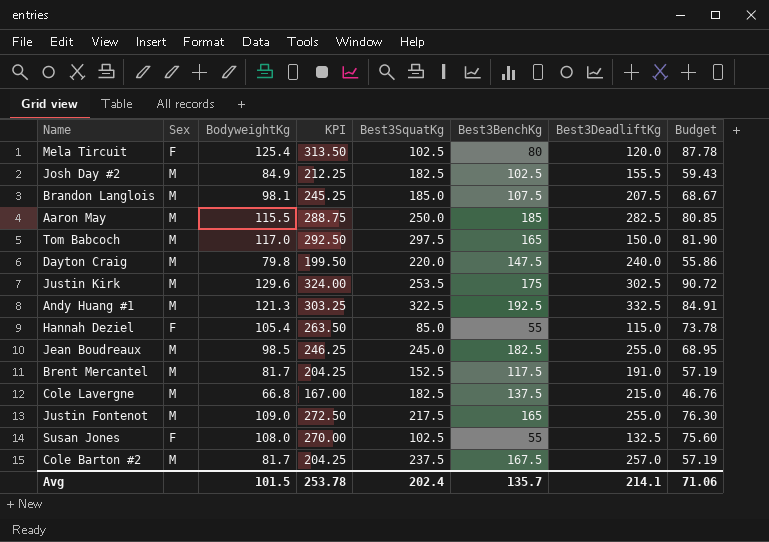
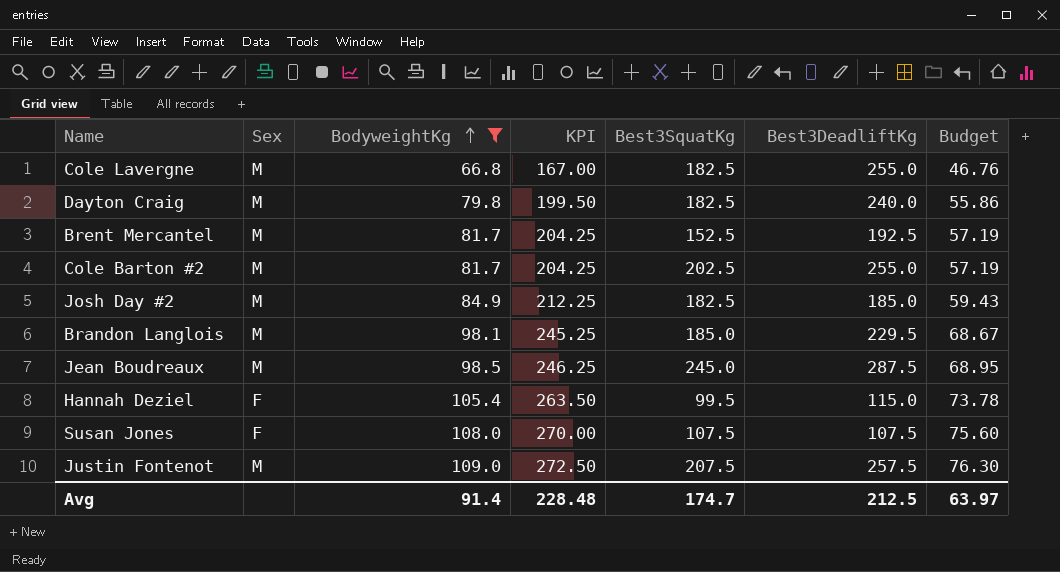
filter: none -> BodyweightKg <= 109.0
row order: none -> BodyweightKg ascending
column Best3BenchKg | position: 6 -> none
Cole Lavergne | Best3DeadliftKg: 215.0 -> 255.0
Dayton Craig | Best3SquatKg: 220.0 -> 182.5
Brent Mercantel | Best3DeadliftKg: 191.0 -> 192.5
Cole Barton #2 | Best3SquatKg: 237.5 -> 202.5
Cole Barton #2 | Best3DeadliftKg: 257.0 -> 255.0
Josh Day #2 | Best3DeadliftKg: 155.5 -> 185.0
Brandon Langlois | Best3DeadliftKg: 207.5 -> 229.5
Jean Boudreaux | Best3DeadliftKg: 255.0 -> 287.5
Hannah Deziel | Best3SquatKg: 85.0 -> 99.5
Susan Jones | Best3SquatKg: 102.5 -> 107.5
Susan Jones | Best3DeadliftKg: 132.5 -> 107.5
Justin Fontenot | Best3SquatKg: 217.5 -> 207.5
Justin Fontenot | Best3DeadliftKg: 255.0 -> 257.5
Avg | BodyweightKg: 101.5 -> 91.4
Avg | KPI: 253.78 -> 228.48
Avg | Best3SquatKg: 202.4 -> 174.7
Avg | Best3DeadliftKg: 214.1 -> 212.5
Avg | Budget: 71.06 -> 63.97

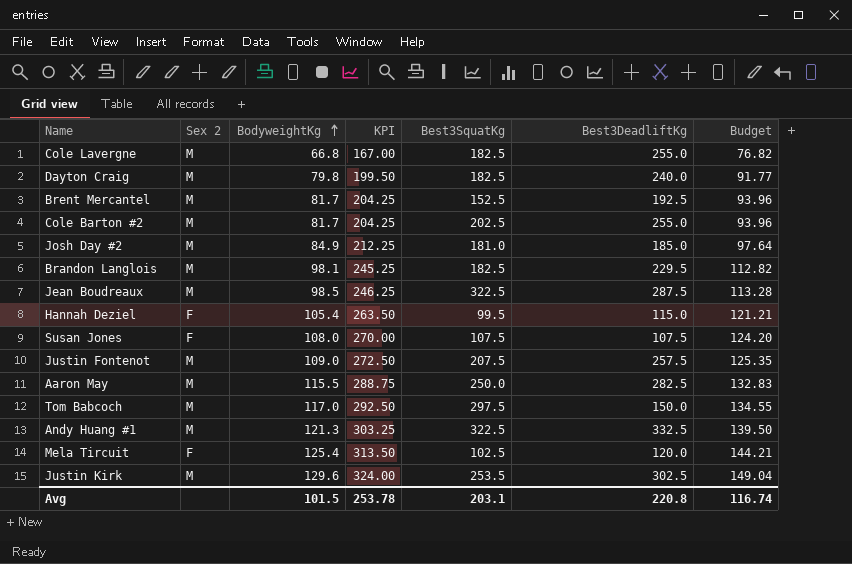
filter: BodyweightKg <= 109.0 -> none
column name: Sex -> Sex 2
column Budget | formula: [BodyweightKg] * 0.7 -> [BodyweightKg] * 1.15
Josh Day #2 | Best3SquatKg: 182.5 -> 181.0
Brandon Langlois | Best3SquatKg: 185.0 -> 182.5
Jean Boudreaux | Best3SquatKg: 245.0 -> 322.5
Avg | BodyweightKg: 91.4 -> 101.5
Avg | KPI: 228.48 -> 253.78
Avg | Best3SquatKg: 174.7 -> 203.1
Avg | Best3DeadliftKg: 212.5 -> 220.8
Avg | Budget: 63.97 -> 116.74

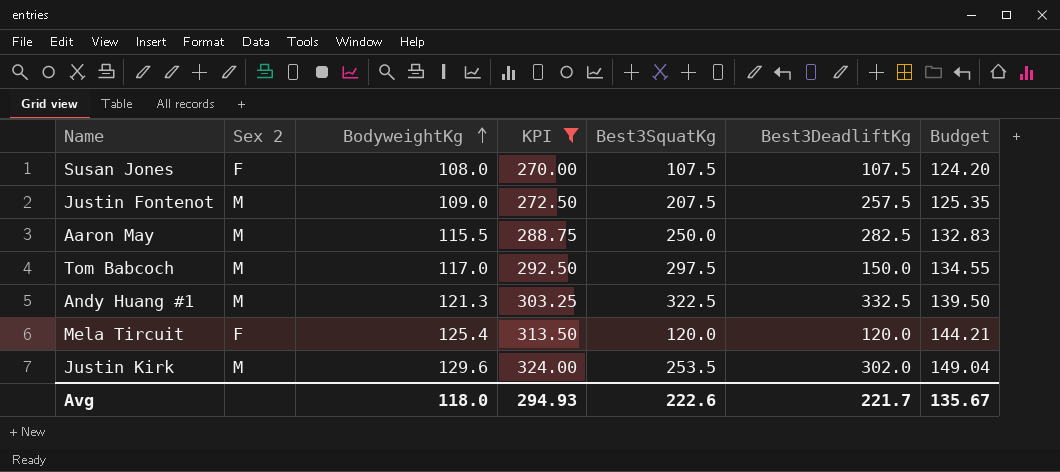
filter: none -> KPI >= 270.00
Mela Tircuit | Best3SquatKg: 102.5 -> 120.0
Justin Kirk | Best3DeadliftKg: 302.5 -> 302.0
Avg | BodyweightKg: 101.5 -> 118.0
Avg | KPI: 253.78 -> 294.93
Avg | Best3SquatKg: 203.1 -> 222.6
Avg | Best3DeadliftKg: 220.8 -> 221.7
Avg | Budget: 116.74 -> 135.67

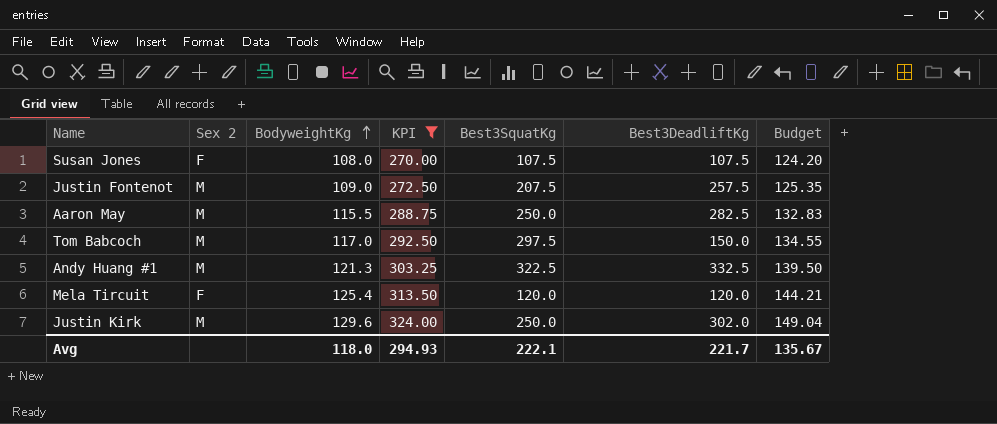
Justin Kirk | Best3SquatKg: 253.5 -> 250.0
Avg | Best3SquatKg: 222.6 -> 222.1

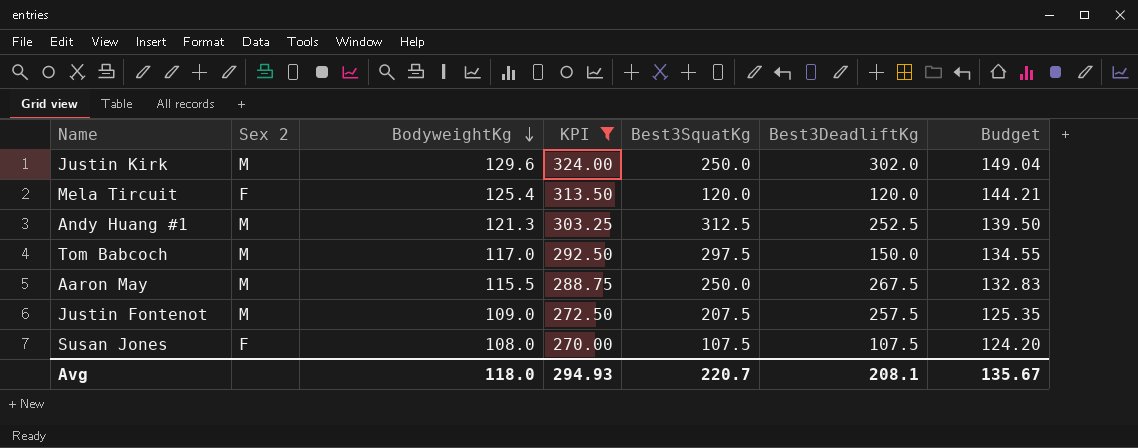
row order: BodyweightKg ascending -> BodyweightKg descending
Andy Huang #1 | Best3SquatKg: 322.5 -> 312.5
Andy Huang #1 | Best3DeadliftKg: 332.5 -> 252.5
Aaron May | Best3DeadliftKg: 282.5 -> 267.5
Avg | Best3SquatKg: 222.1 -> 220.7
Avg | Best3DeadliftKg: 221.7 -> 208.1

